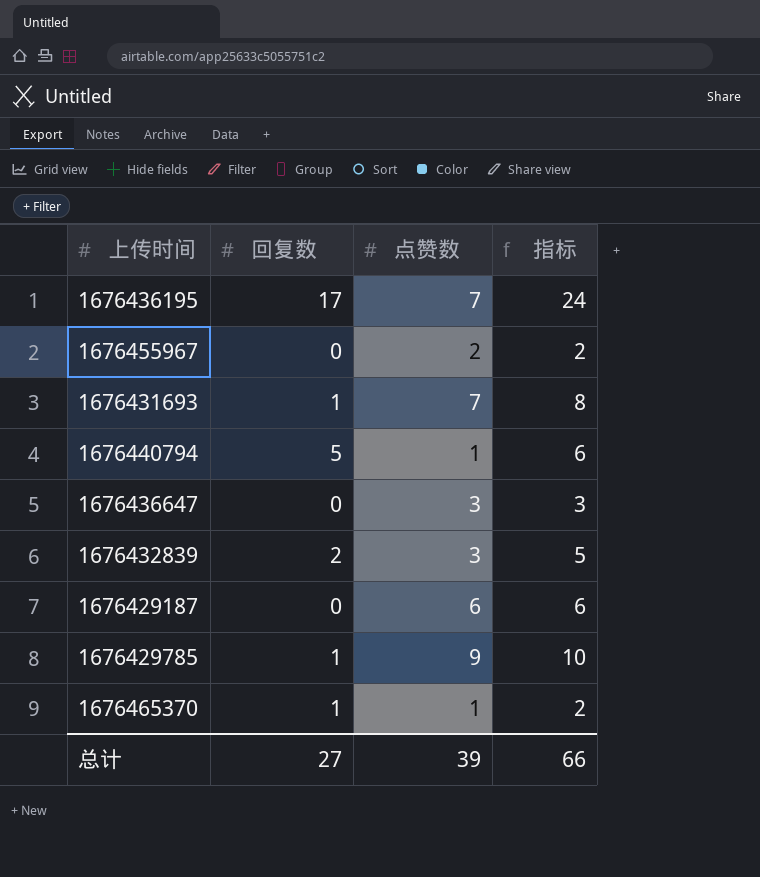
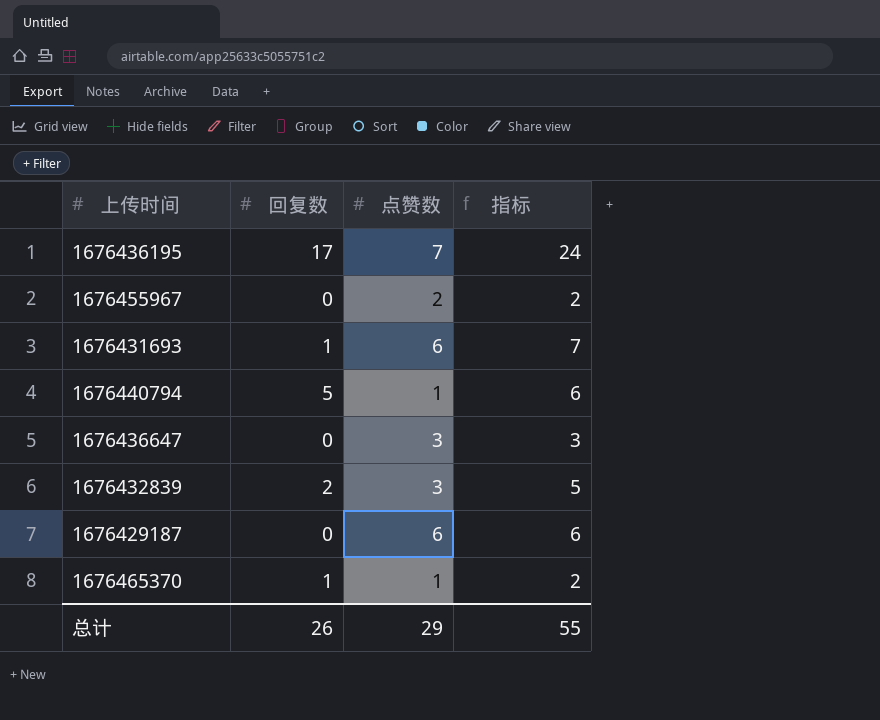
row 1676429785: 1 | 9 | 10 -> none
1676431693 | 点赞数: 7 -> 6
1676431693 | 指标: 8 -> 7
总计 | 回复数: 27 -> 26
总计 | 点赞数: 39 -> 29
总计 | 指标: 66 -> 55

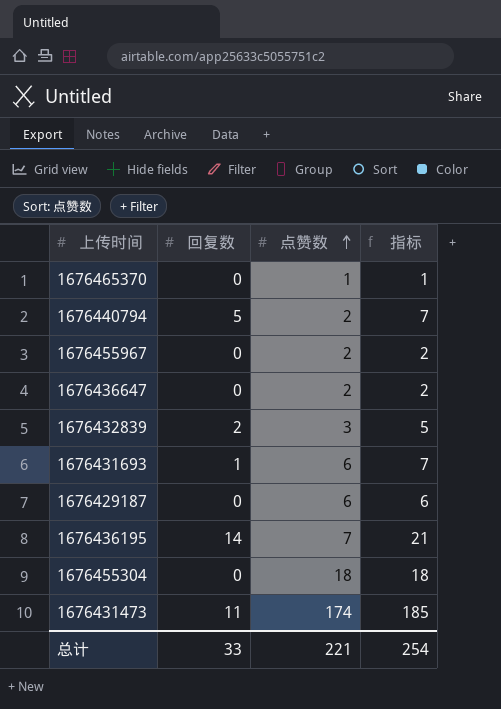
row order: none -> 点赞数 ascending
1676465370 | 回复数: 1 -> 0
1676465370 | 指标: 2 -> 1
1676440794 | 点赞数: 1 -> 2
1676440794 | 指标: 6 -> 7
1676436647 | 点赞数: 3 -> 2
1676436647 | 指标: 3 -> 2
1676436195 | 回复数: 17 -> 14
1676436195 | 指标: 24 -> 21
row 1676455304: none -> 0 | 18 | 18
row 1676431473: none -> 11 | 174 | 185
总计 | 回复数: 26 -> 33
总计 | 点赞数: 29 -> 221
总计 | 指标: 55 -> 254

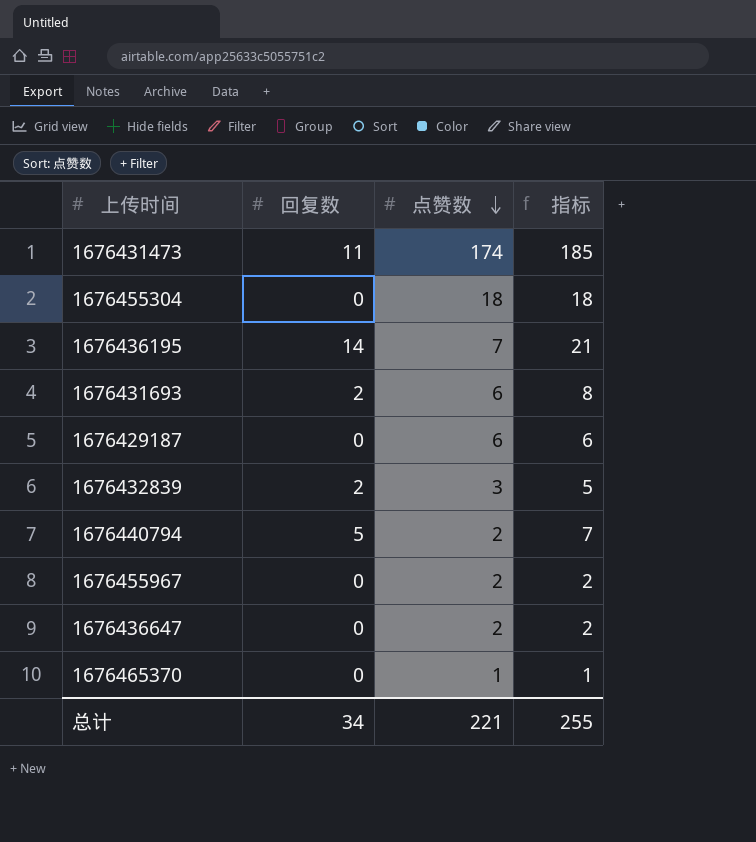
row order: 点赞数 ascending -> 点赞数 descending
1676431693 | 回复数: 1 -> 2
1676431693 | 指标: 7 -> 8
总计 | 回复数: 33 -> 34
总计 | 指标: 254 -> 255

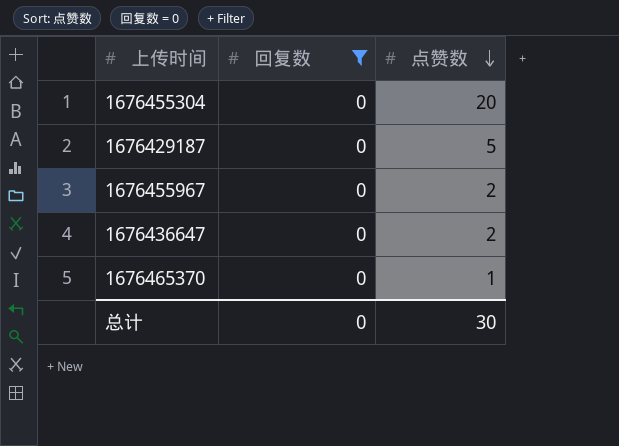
filter: none -> 回复数 = 0
column 指标 | formula: [回复数] + [点赞数] -> none
1676455304 | 点赞数: 18 -> 20
1676429187 | 点赞数: 6 -> 5
总计 | 回复数: 34 -> 0
总计 | 点赞数: 221 -> 30

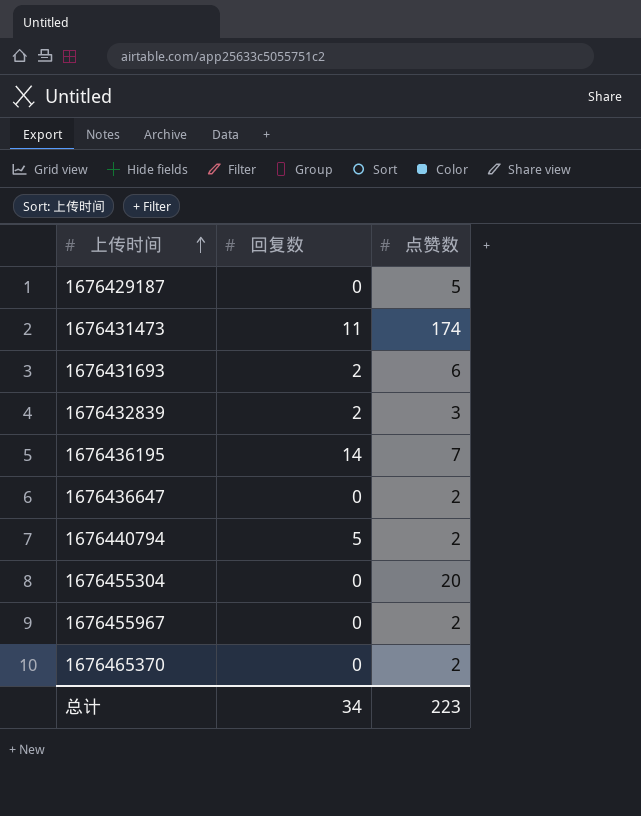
filter: 回复数 = 0 -> none
row order: 点赞数 descending -> 上传时间 ascending
1676465370 | 点赞数: 1 -> 2
总计 | 回复数: 0 -> 34
总计 | 点赞数: 30 -> 223

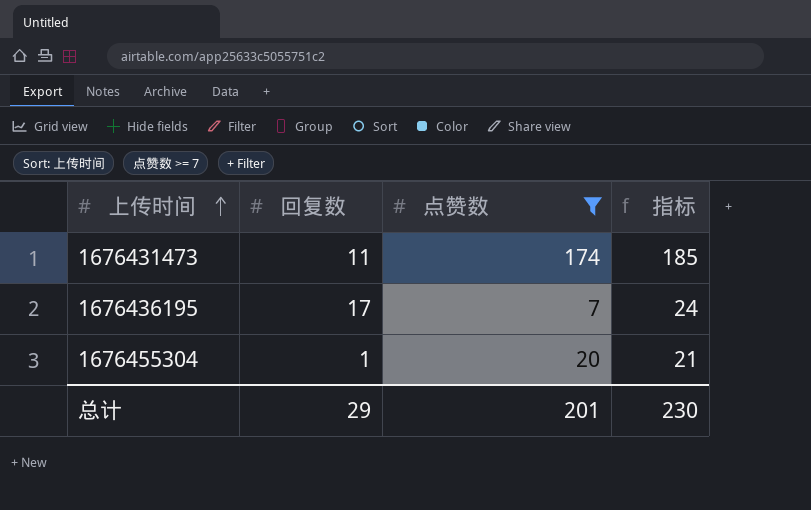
filter: none -> 点赞数 >= 7
column 指标 | formula: none -> [回复数] + [点赞数]
1676436195 | 回复数: 14 -> 17
1676455304 | 回复数: 0 -> 1
总计 | 回复数: 34 -> 29
总计 | 点赞数: 223 -> 201

